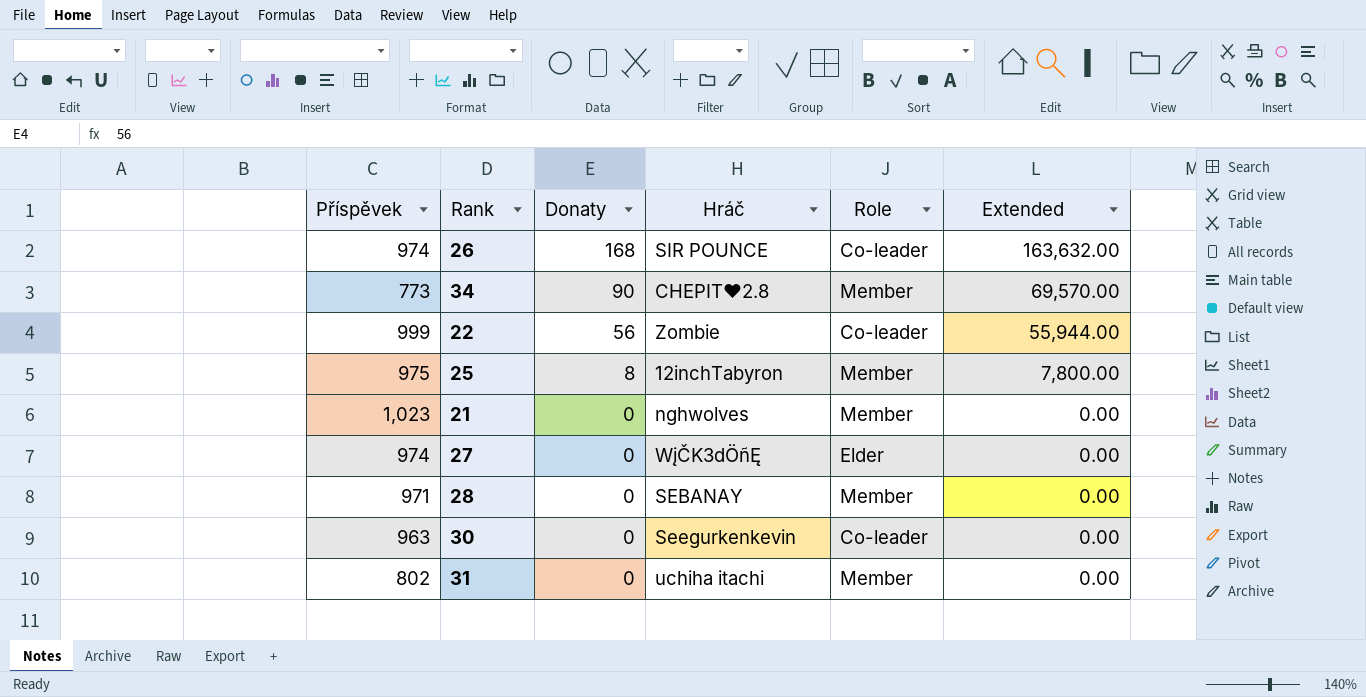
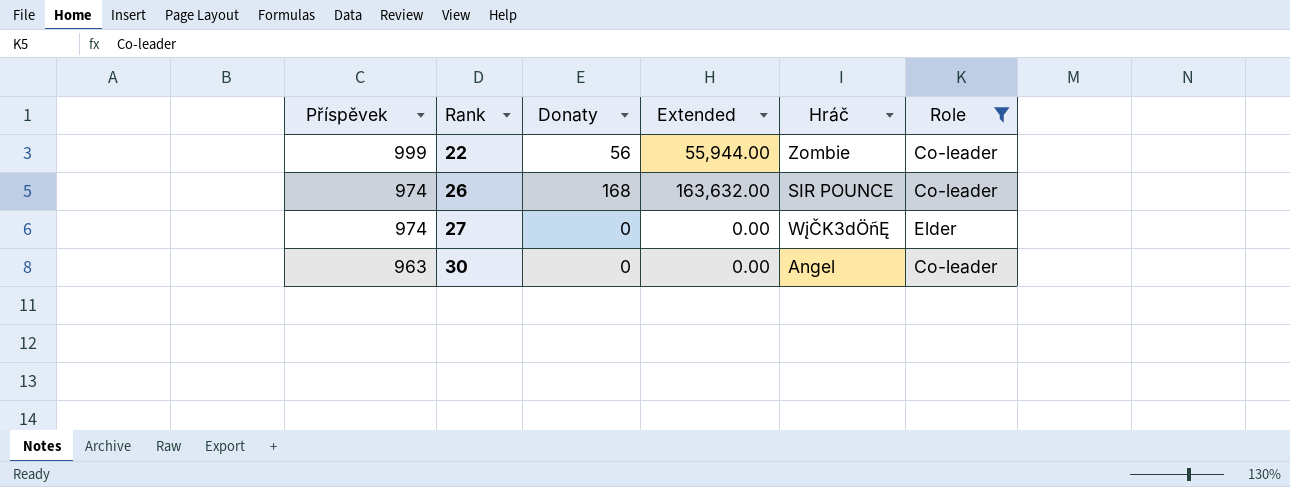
filter: none -> Role != Member
row order: Donaty descending -> Příspěvek descending
column Extended | position: 6 -> 4
30 | Hráč: Seegurkenkevin -> Angel

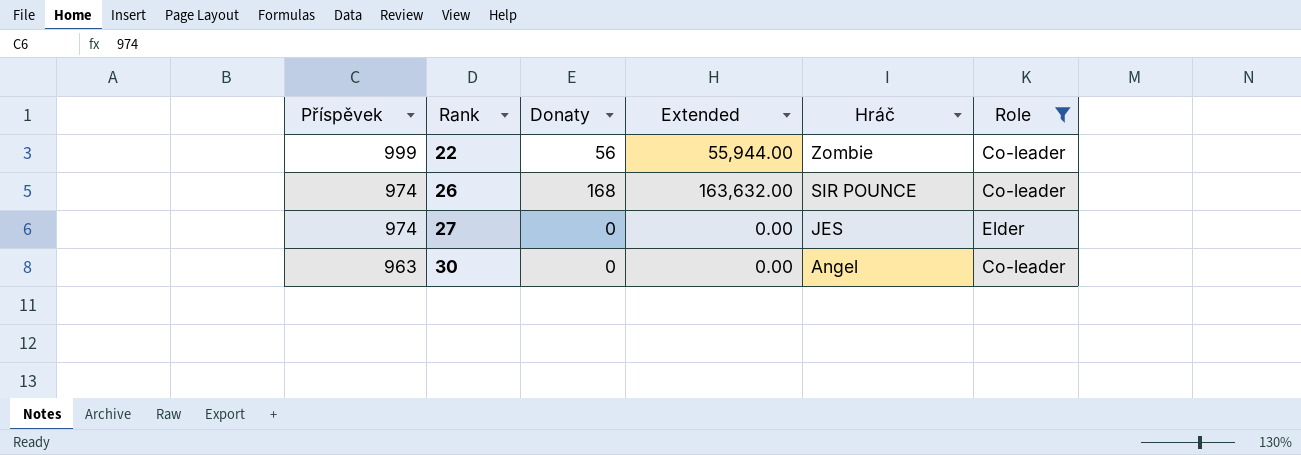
27 | Hráč: WįČK3dÖñĘ -> JES

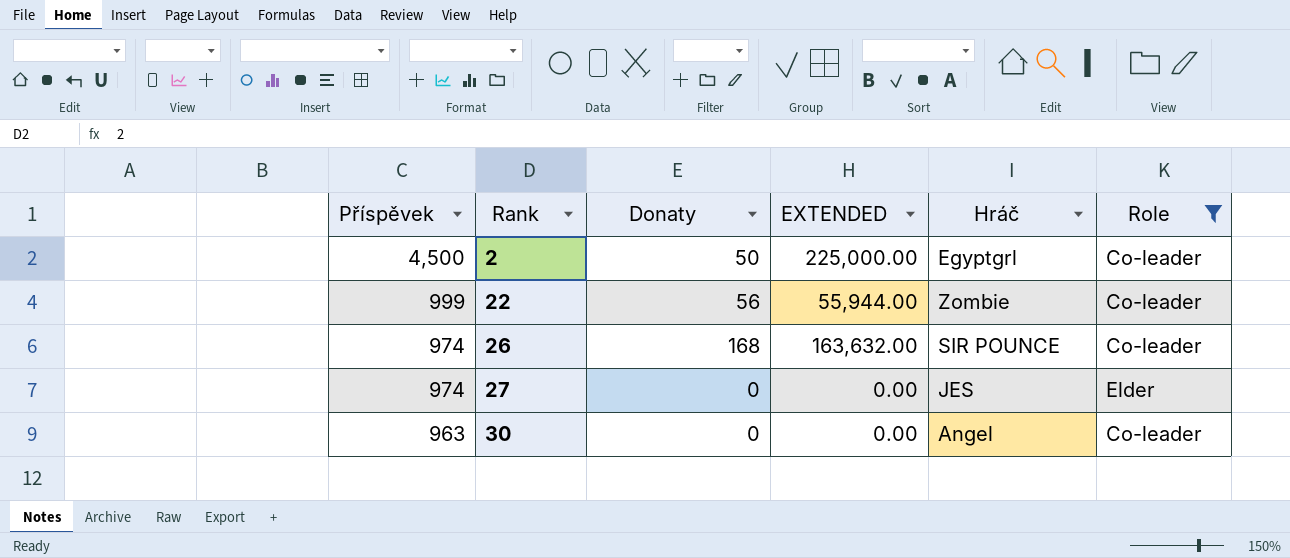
column name: Extended -> EXTENDED
row 2: none -> 4,500 | 50 | 225,000.00 | Egyptgrl | Co-leader

